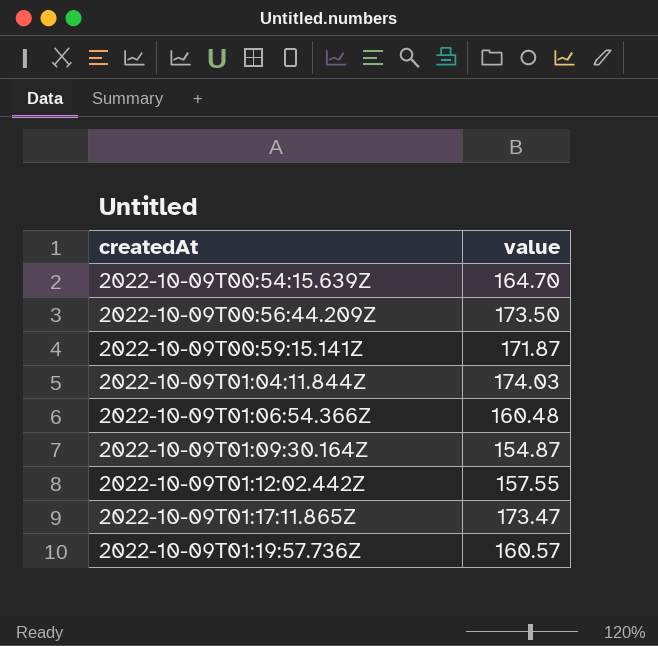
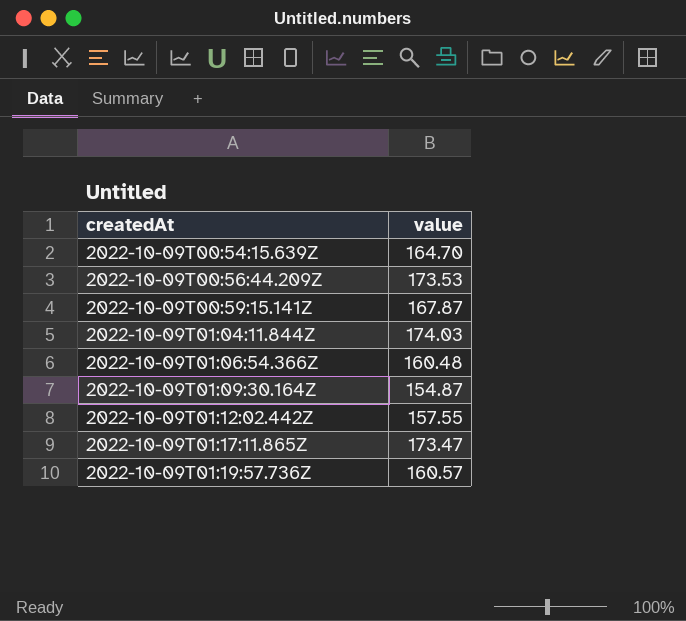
2022-10-09T00:56:44.209Z | value: 173.50 -> 173.53
2022-10-09T00:59:15.141Z | value: 171.87 -> 167.87

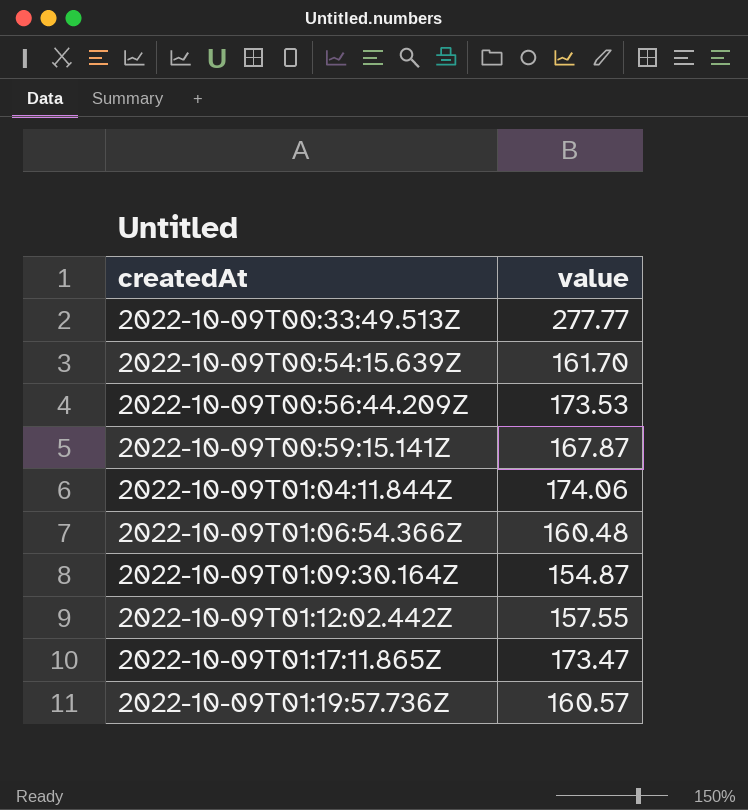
row 2022-10-09T00:33:49.513Z: none -> 277.77
2022-10-09T00:54:15.639Z | value: 164.70 -> 161.70
2022-10-09T01:04:11.844Z | value: 174.03 -> 174.06

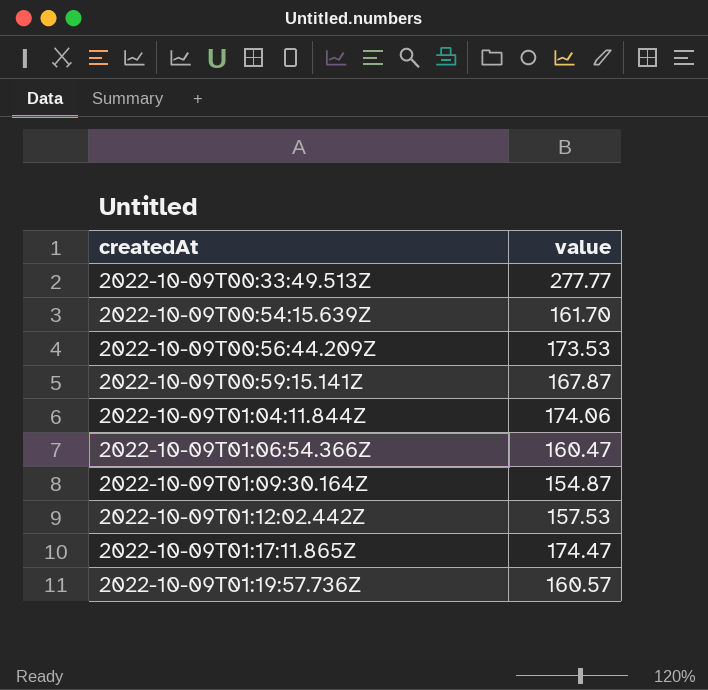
2022-10-09T01:06:54.366Z | value: 160.48 -> 160.47
2022-10-09T01:12:02.442Z | value: 157.55 -> 157.53
2022-10-09T01:17:11.865Z | value: 173.47 -> 174.47

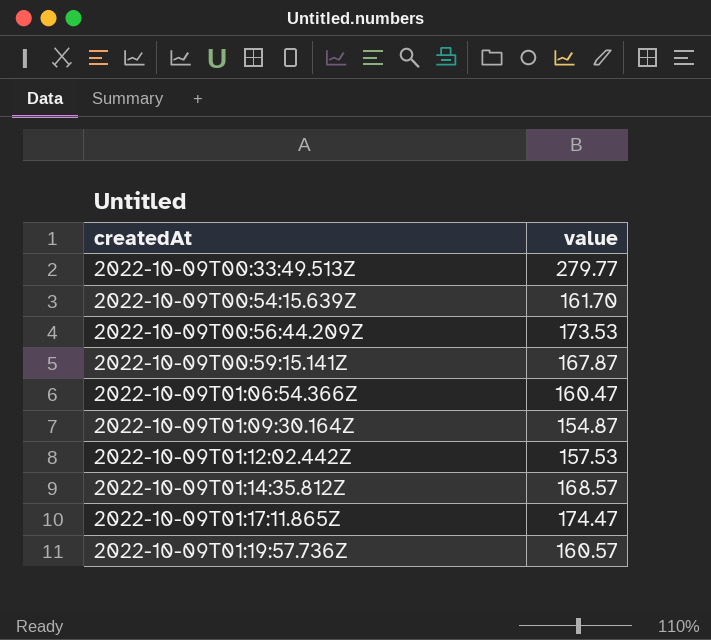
row 2022-10-09T01:04:11.844Z: 174.06 -> none
2022-10-09T00:33:49.513Z | value: 277.77 -> 279.77
row 2022-10-09T01:14:35.812Z: none -> 168.57

